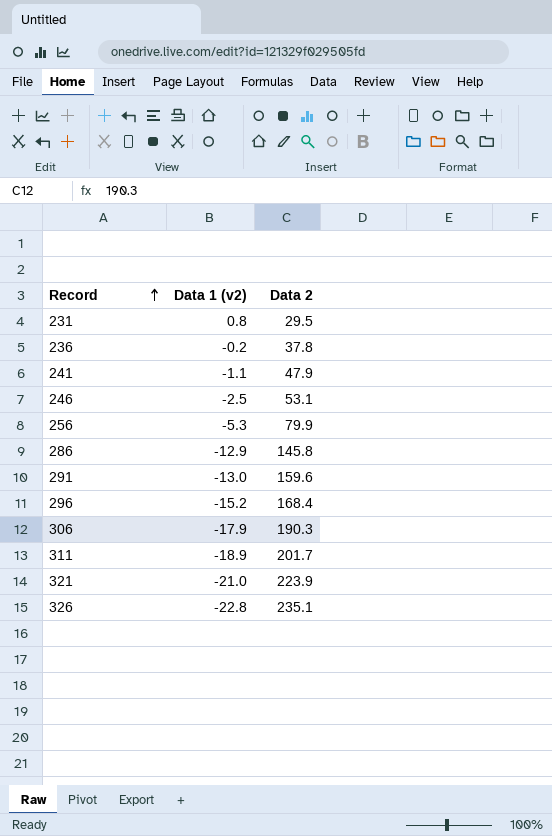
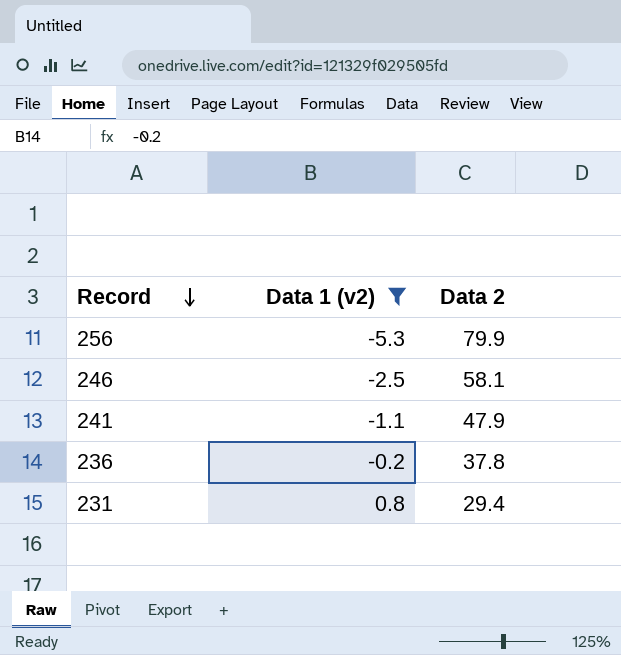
filter: none -> Data 1 (v2) >= -5.3
row order: Record ascending -> Record descending
246 | Data 2: 53.1 -> 58.1
231 | Data 2: 29.5 -> 29.4

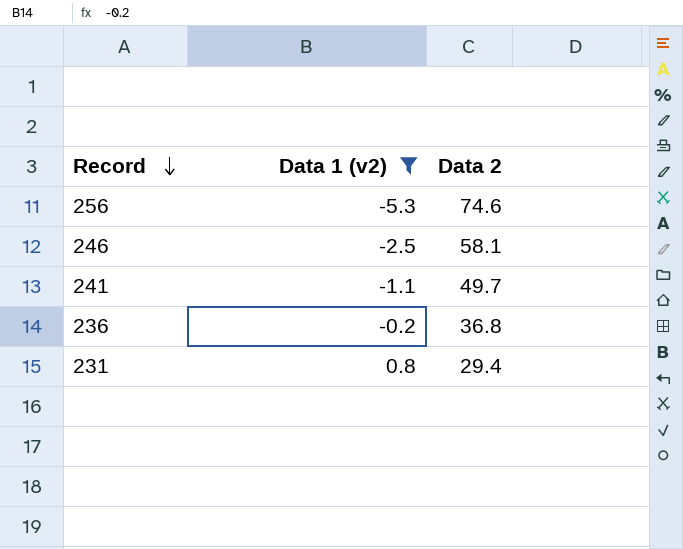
256 | Data 2: 79.9 -> 74.6
241 | Data 2: 47.9 -> 49.7
236 | Data 2: 37.8 -> 36.8

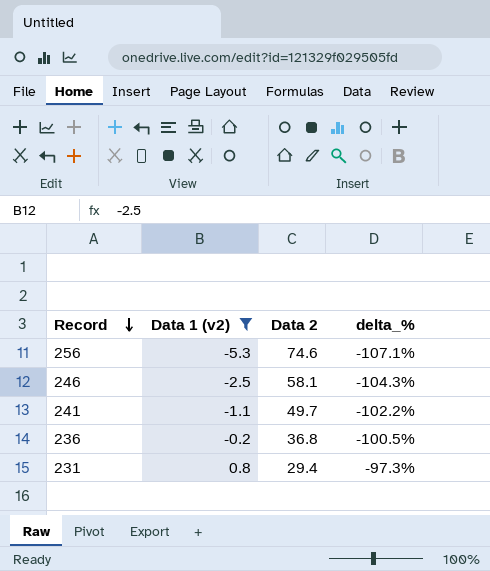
column delta_% | formula: none -> ([Data 1 (v2)] - [Data 2]) / [Data 2]

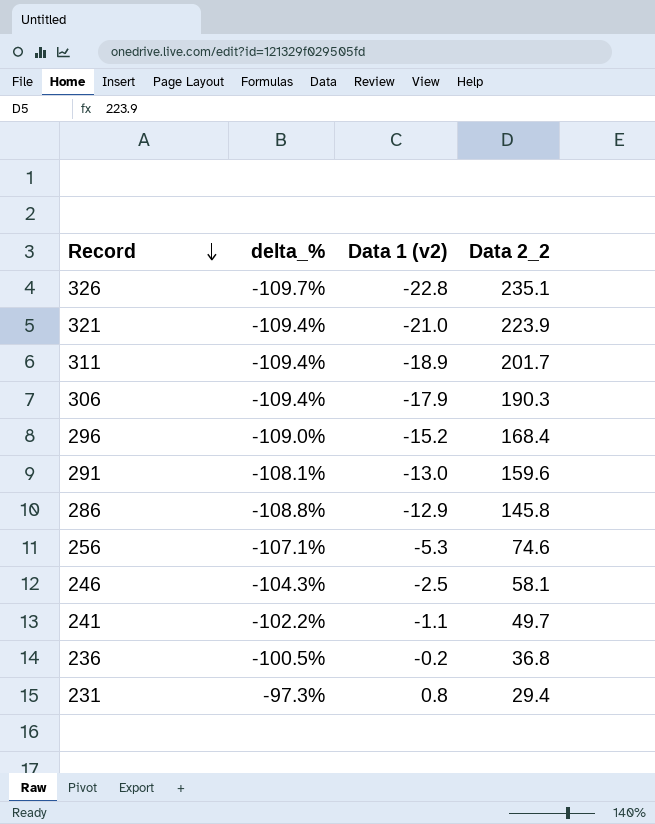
filter: Data 1 (v2) >= -5.3 -> none
column delta_% | position: 4 -> 2
column name: Data 2 -> Data 2_2

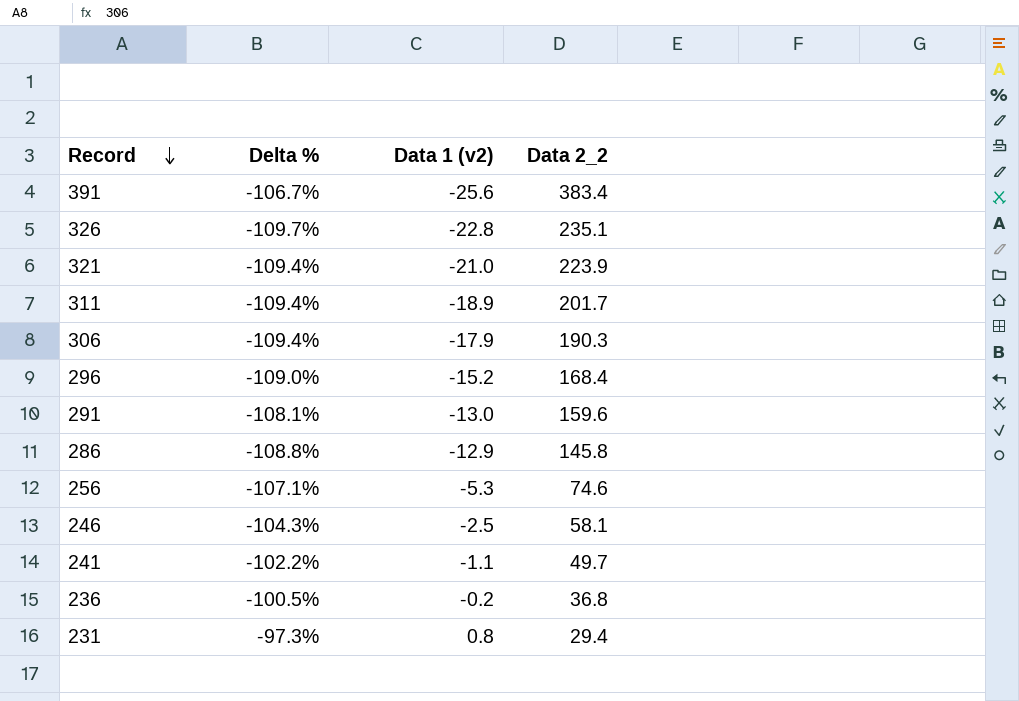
column name: delta_% -> Delta %
row 391: none -> -106.7% | -25.6 | 383.4

